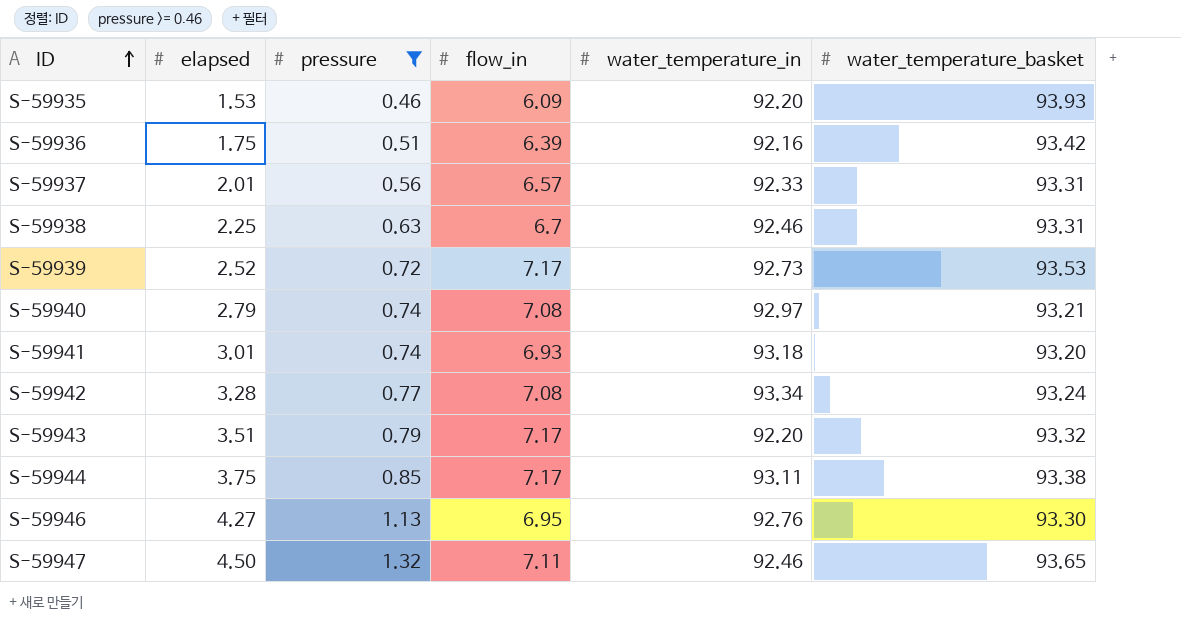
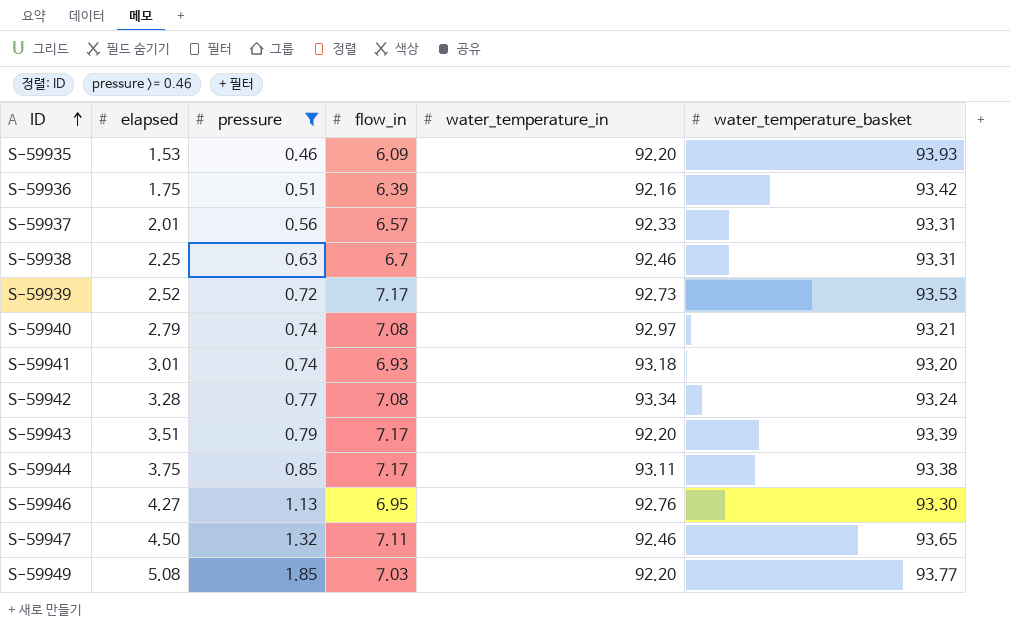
S-59943 | water_temperature_basket: 93.32 -> 93.39
row S-59949: none -> 5.08 | 1.85 | 7.03 | 92.20 | 93.77

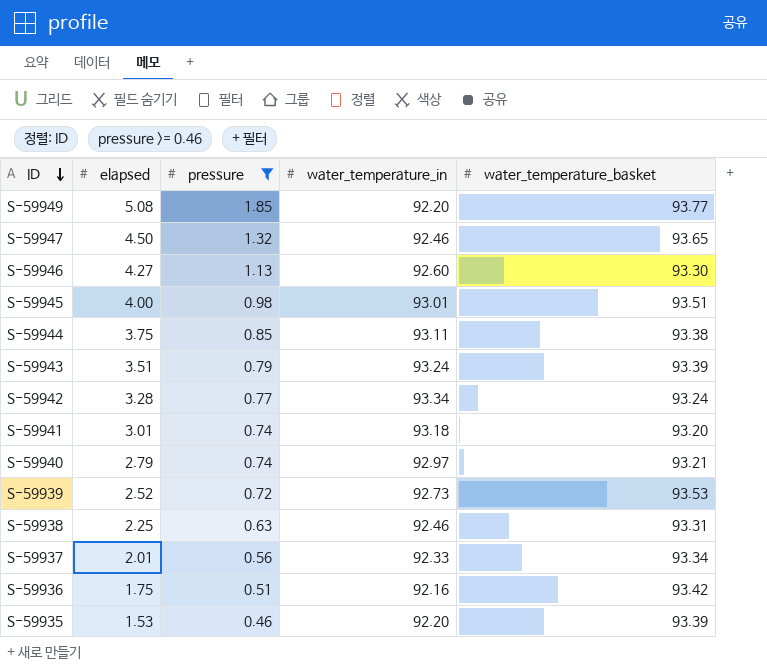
row order: ID ascending -> ID descending
column flow_in | position: 4 -> none
S-59946 | water_temperature_in: 92.76 -> 92.60
row S-59945: none -> 4.00 | 0.98 | 93.01 | 93.51
S-59943 | water_temperature_in: 92.20 -> 93.24
S-59937 | water_temperature_basket: 93.31 -> 93.34
S-59935 | water_temperature_basket: 93.93 -> 93.39

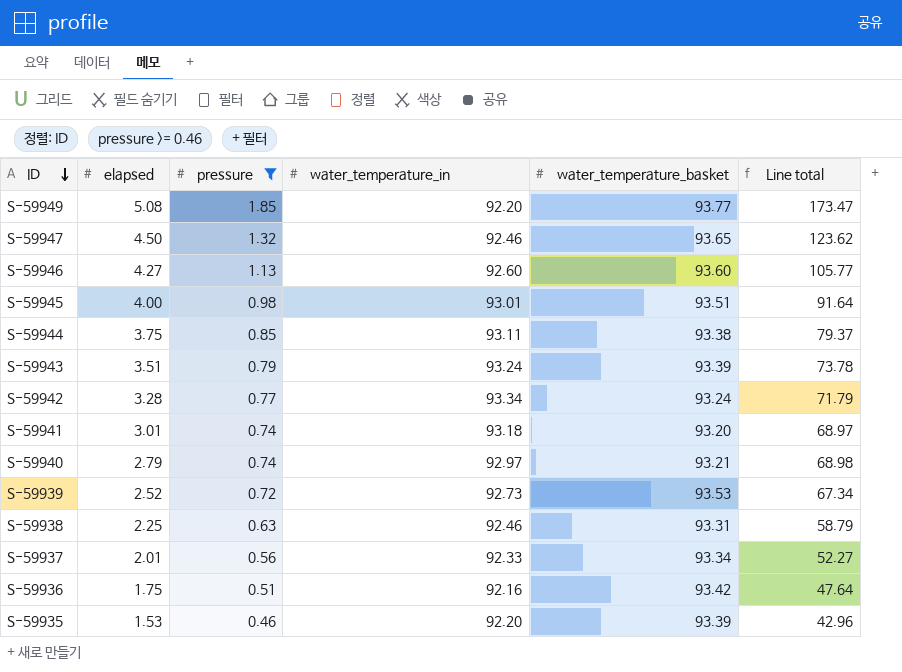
column Line total | formula: none -> [pressure] * [water_temperature_basket]
S-59946 | water_temperature_basket: 93.30 -> 93.60

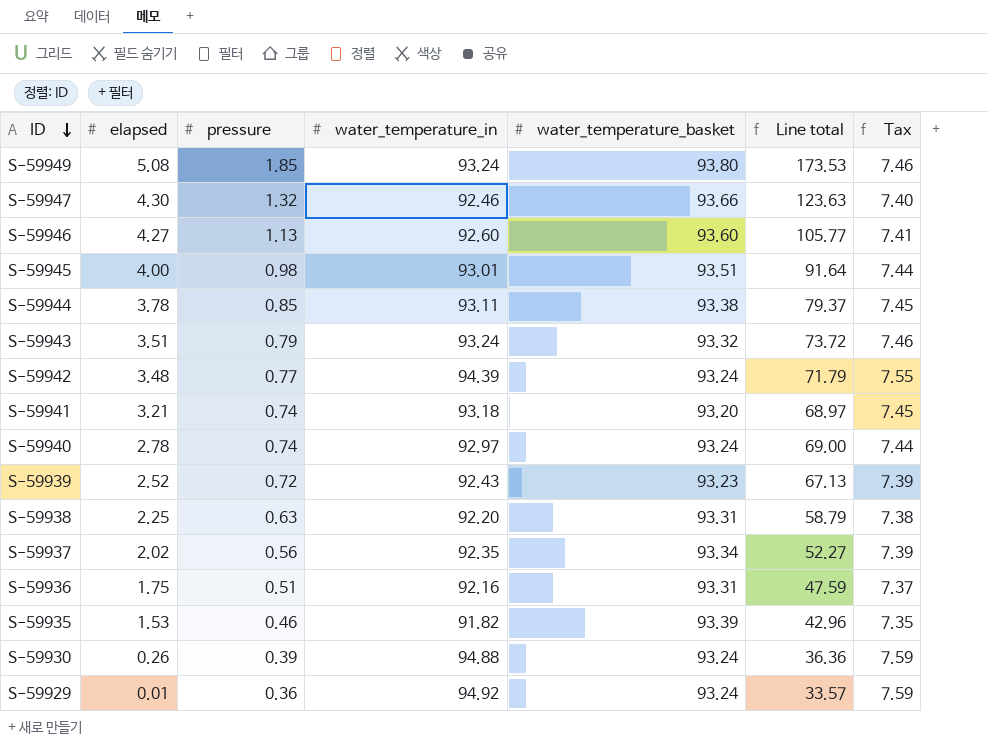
filter: pressure >= 0.46 -> none
column Tax | formula: none -> [water_temperature_in] * 0.08
S-59949 | water_temperature_in: 92.20 -> 93.24
S-59949 | water_temperature_basket: 93.77 -> 93.80
S-59949 | Line total: 173.47 -> 173.53
S-59947 | elapsed: 4.50 -> 4.30
S-59947 | water_temperature_basket: 93.65 -> 93.66
S-59947 | Line total: 123.62 -> 123.63
S-59944 | elapsed: 3.75 -> 3.78
S-59943 | water_temperature_basket: 93.39 -> 93.32
S-59943 | Line total: 73.78 -> 73.72
S-59942 | elapsed: 3.28 -> 3.48
S-59942 | water_temperature_in: 93.34 -> 94.39
S-59941 | elapsed: 3.01 -> 3.21
S-59940 | elapsed: 2.79 -> 2.78
S-59940 | water_temperature_basket: 93.21 -> 93.24
S-59940 | Line total: 68.98 -> 69.00
S-59939 | water_temperature_in: 92.73 -> 92.43
S-59939 | water_temperature_basket: 93.53 -> 93.23
S-59939 | Line total: 67.34 -> 67.13
S-59938 | water_temperature_in: 92.46 -> 92.20
S-59937 | elapsed: 2.01 -> 2.02
S-59937 | water_temperature_in: 92.33 -> 92.35
S-59936 | water_temperature_basket: 93.42 -> 93.31
S-59936 | Line total: 47.64 -> 47.59
S-59935 | water_temperature_in: 92.20 -> 91.82

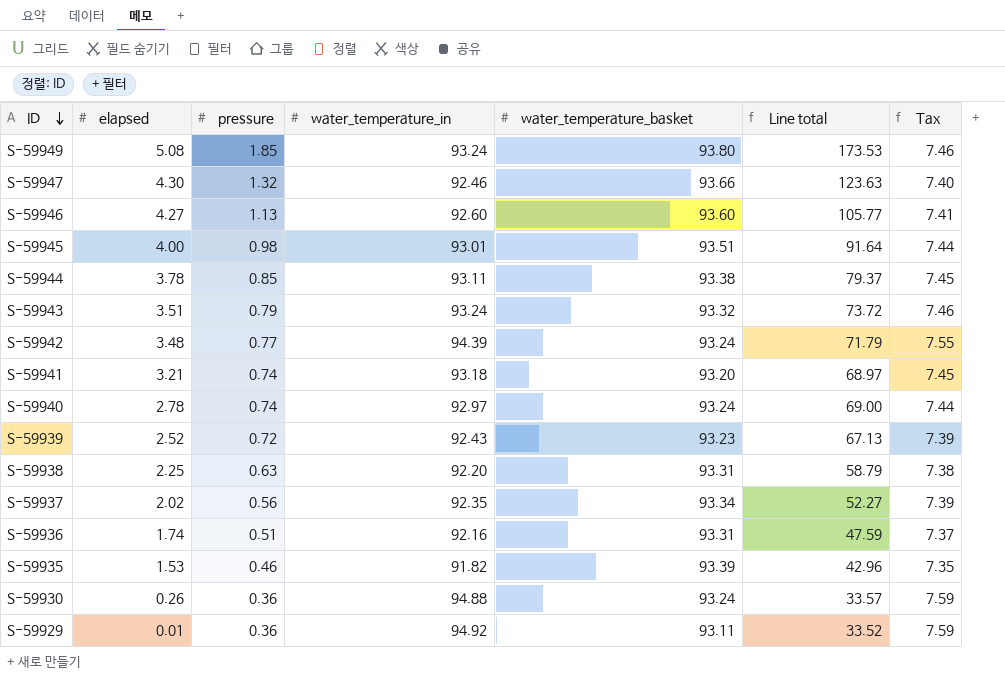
S-59936 | elapsed: 1.75 -> 1.74
S-59930 | pressure: 0.39 -> 0.36
S-59930 | Line total: 36.36 -> 33.57
S-59929 | water_temperature_basket: 93.24 -> 93.11
S-59929 | Line total: 33.57 -> 33.52

